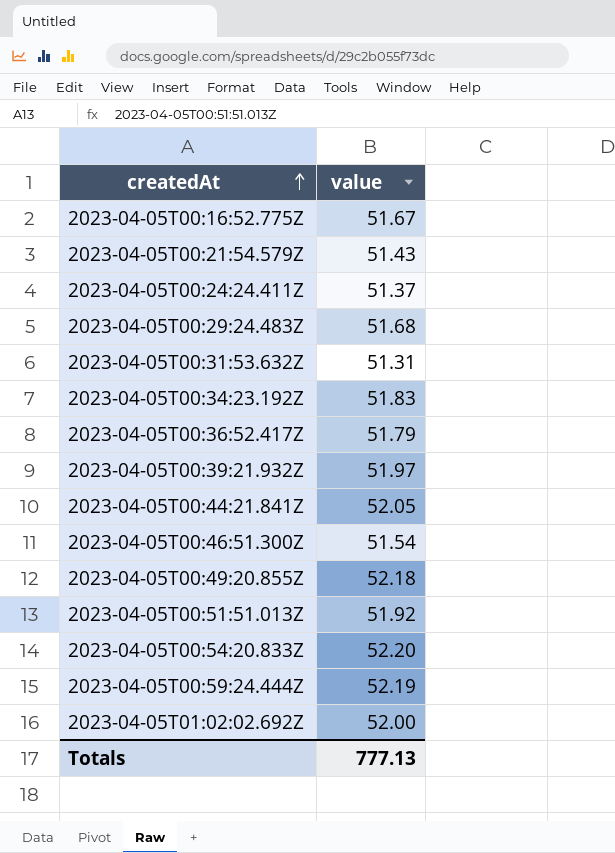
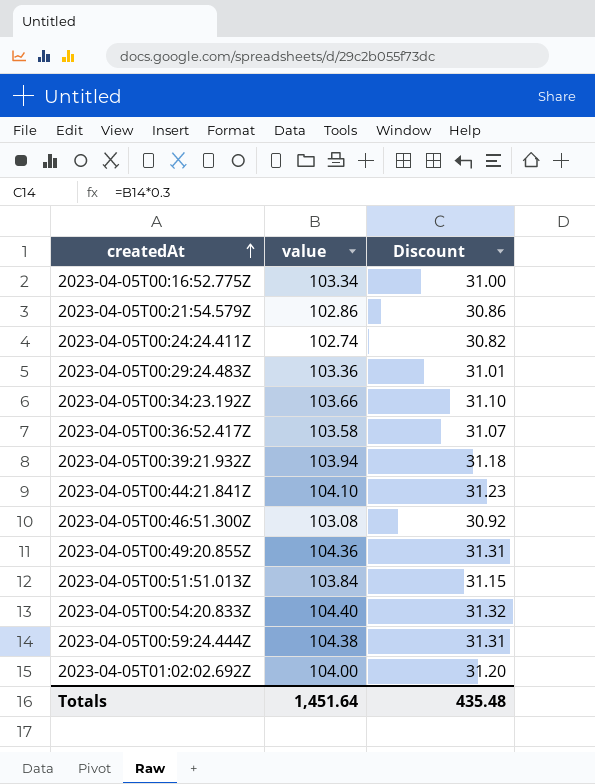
column Discount | formula: none -> [value] * 0.3
row 2023-04-05T00:31:53.632Z: 51.31 -> none
2023-04-05T00:16:52.775Z | value: 51.67 -> 103.34
2023-04-05T00:21:54.579Z | value: 51.43 -> 102.86
2023-04-05T00:24:24.411Z | value: 51.37 -> 102.74
2023-04-05T00:29:24.483Z | value: 51.68 -> 103.36
2023-04-05T00:34:23.192Z | value: 51.83 -> 103.66
2023-04-05T00:36:52.417Z | value: 51.79 -> 103.58
2023-04-05T00:39:21.932Z | value: 51.97 -> 103.94
2023-04-05T00:44:21.841Z | value: 52.05 -> 104.10
2023-04-05T00:46:51.300Z | value: 51.54 -> 103.08
2023-04-05T00:49:20.855Z | value: 52.18 -> 104.36
2023-04-05T00:51:51.013Z | value: 51.92 -> 103.84
2023-04-05T00:54:20.833Z | value: 52.20 -> 104.40
2023-04-05T00:59:24.444Z | value: 52.19 -> 104.38
2023-04-05T01:02:02.692Z | value: 52.00 -> 104.00
Totals | value: 777.13 -> 1,451.64

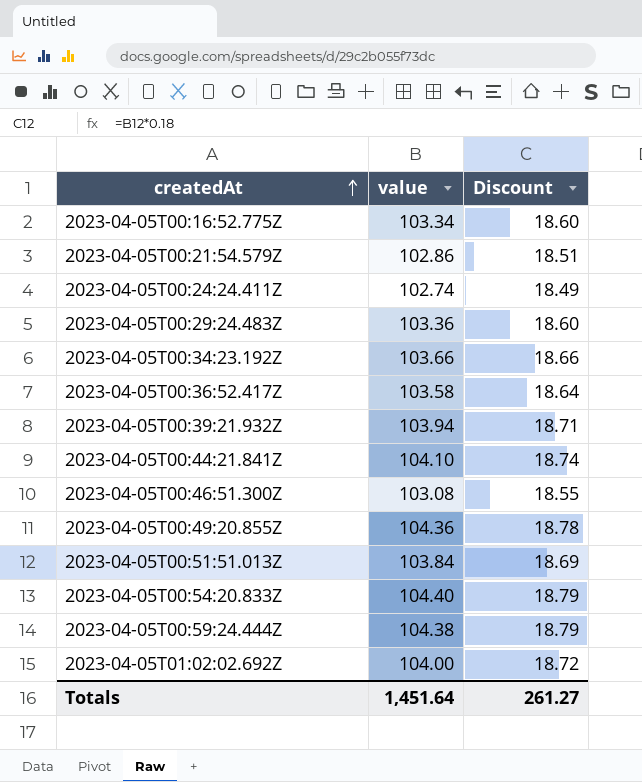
column Discount | formula: [value] * 0.3 -> [value] * 0.18
Totals | Discount: 435.48 -> 261.27

